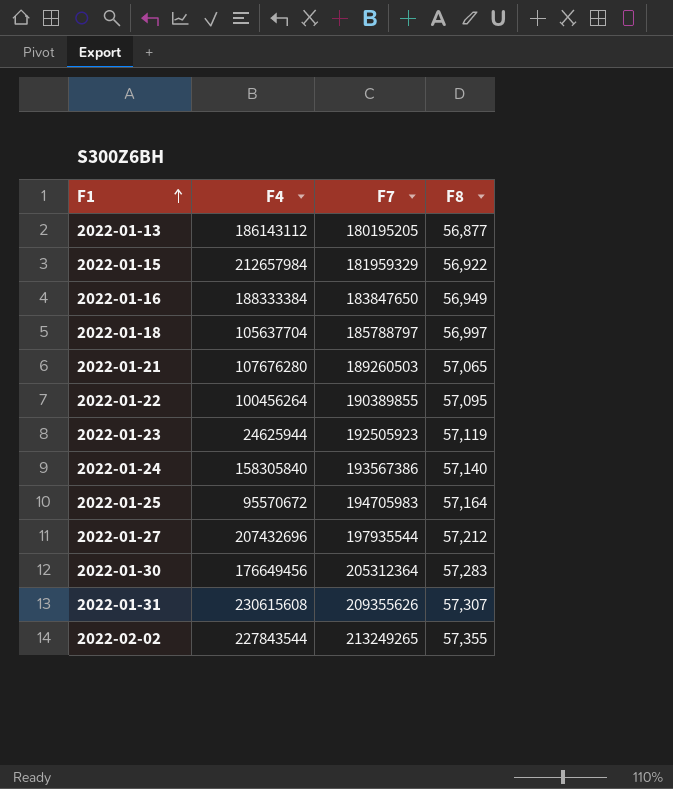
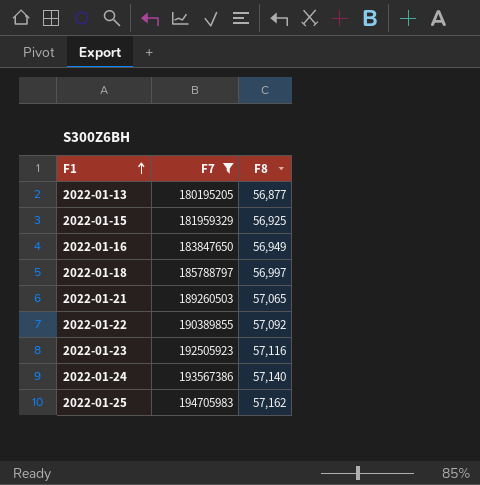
filter: none -> F7 <= 194705983
column F4 | position: 2 -> none
2022-01-15 | F8: 56,922 -> 56,925
2022-01-22 | F8: 57,095 -> 57,092
2022-01-23 | F8: 57,119 -> 57,116
2022-01-25 | F8: 57,164 -> 57,162

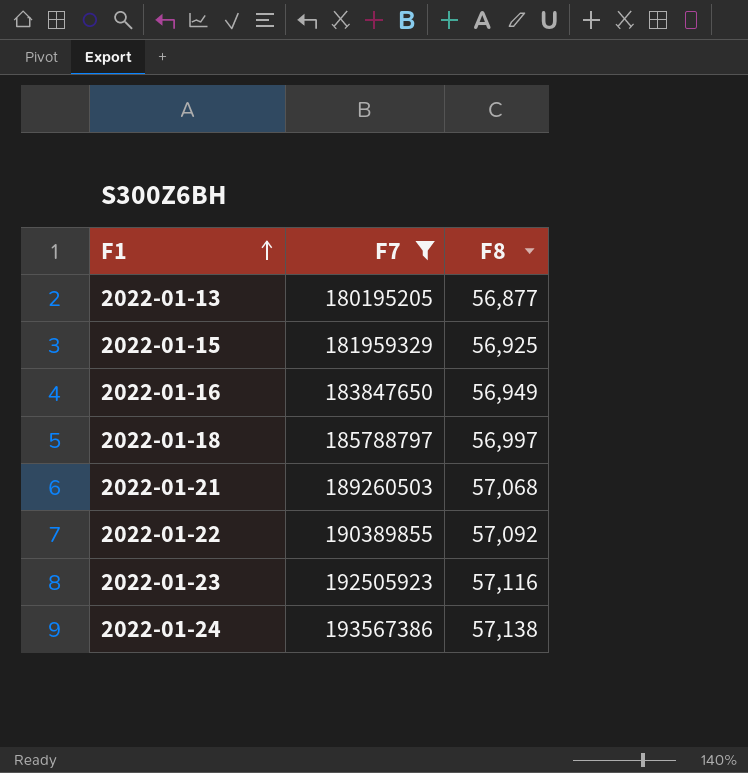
row 2022-01-25: 194705983 | 57,162 -> none
2022-01-21 | F8: 57,065 -> 57,068
2022-01-24 | F8: 57,140 -> 57,138

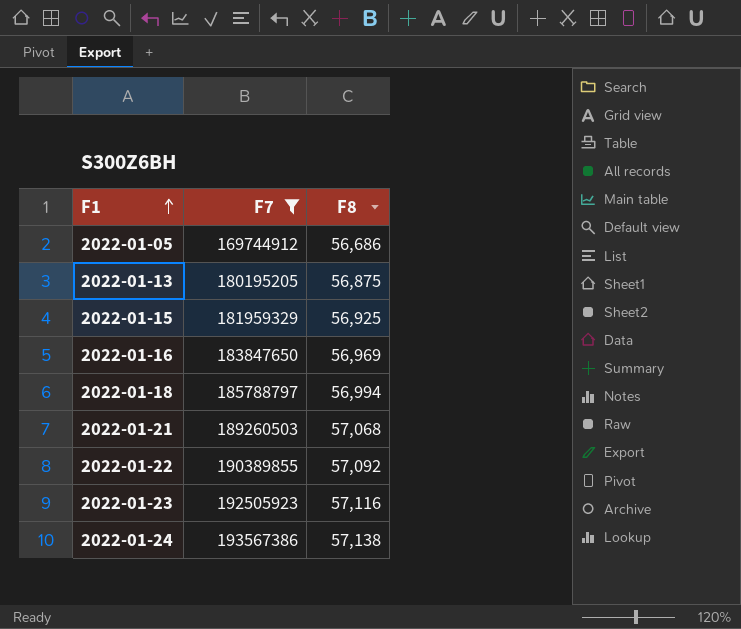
row 2022-01-05: none -> 169744912 | 56,686
2022-01-13 | F8: 56,877 -> 56,875
2022-01-16 | F8: 56,949 -> 56,969
2022-01-18 | F8: 56,997 -> 56,994

